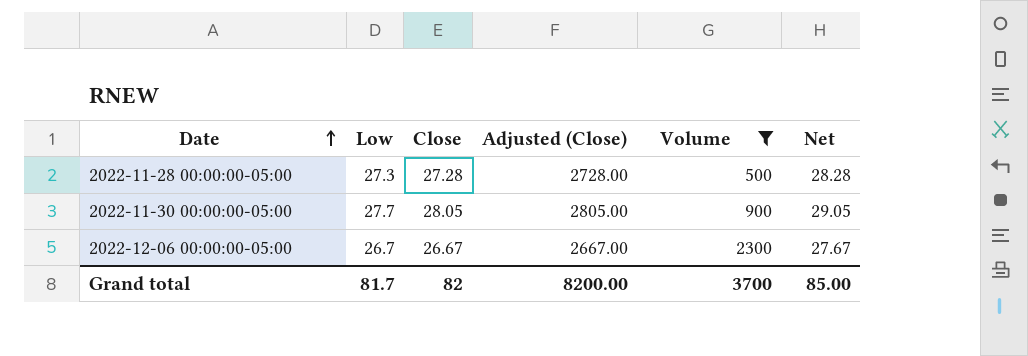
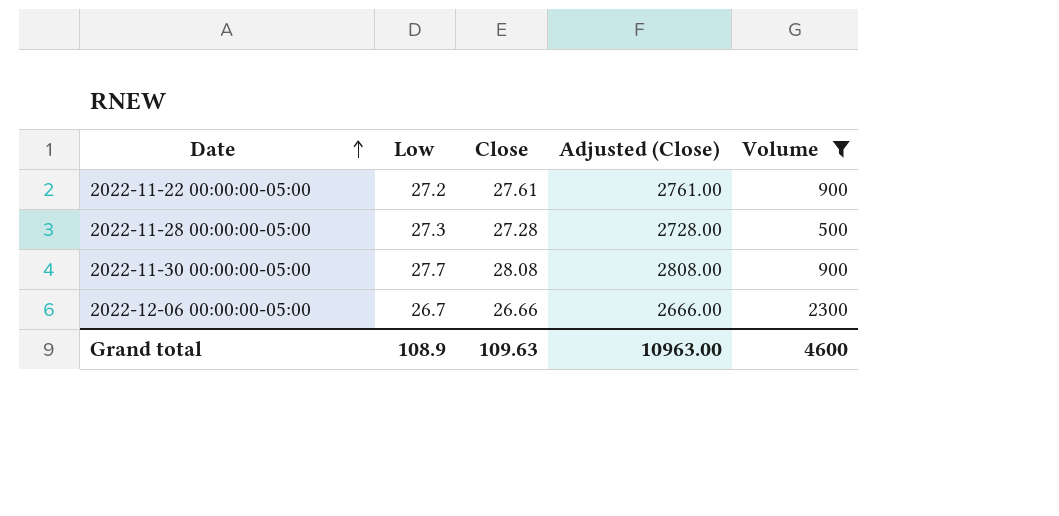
column Net | formula: [Close] + 1 -> none
row 2022-11-22 00:00:00-05:00: none -> 27.2 | 27.61 | 2761.00 | 900
2022-11-30 00:00:00-05:00 | Close: 28.05 -> 28.08
2022-11-30 00:00:00-05:00 | Adjusted (Close): 2805.00 -> 2808.00
2022-12-06 00:00:00-05:00 | Close: 26.67 -> 26.66
2022-12-06 00:00:00-05:00 | Adjusted (Close): 2667.00 -> 2666.00
Grand total | Low: 81.7 -> 108.9
Grand total | Close: 82 -> 109.63
Grand total | Adjusted (Close): 8200.00 -> 10963.00
Grand total | Volume: 3700 -> 4600

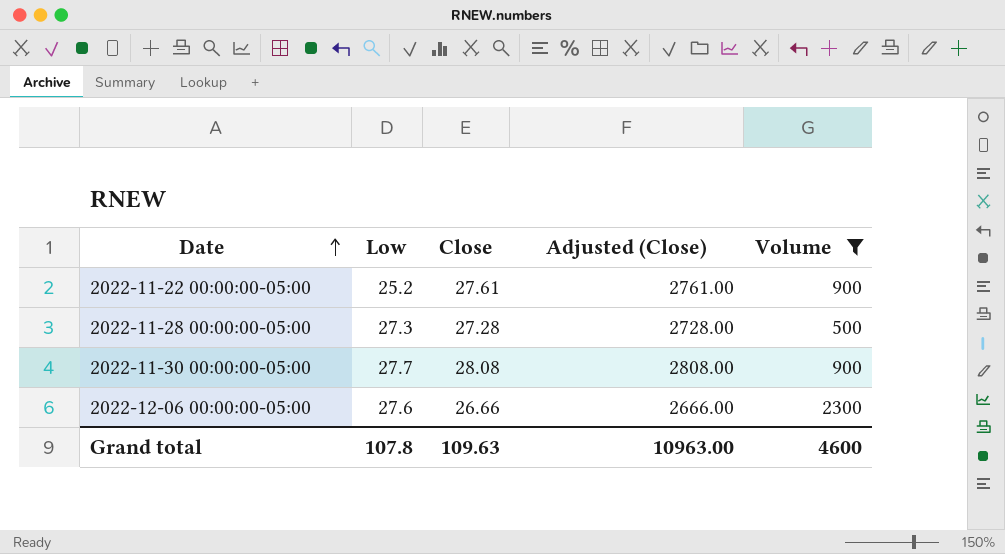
2022-11-22 00:00:00-05:00 | Low: 27.2 -> 25.2
2022-12-06 00:00:00-05:00 | Low: 26.7 -> 27.6
Grand total | Low: 108.9 -> 107.8

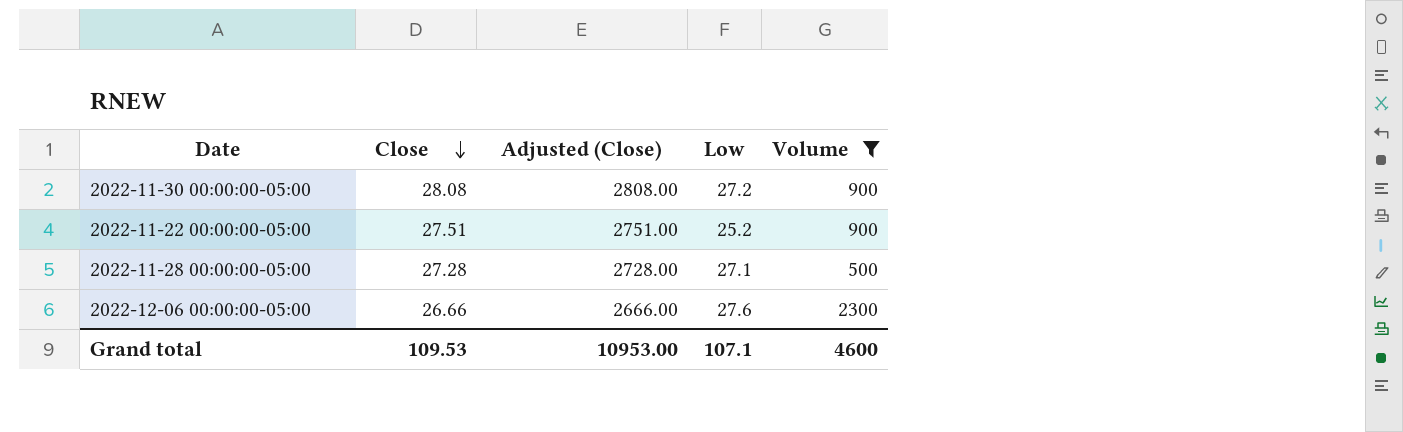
row order: Date ascending -> Close descending
column Low | position: 2 -> 4
2022-11-30 00:00:00-05:00 | Low: 27.7 -> 27.2
2022-11-22 00:00:00-05:00 | Close: 27.61 -> 27.51
2022-11-22 00:00:00-05:00 | Adjusted (Close): 2761.00 -> 2751.00
2022-11-28 00:00:00-05:00 | Low: 27.3 -> 27.1
Grand total | Close: 109.63 -> 109.53
Grand total | Adjusted (Close): 10963.00 -> 10953.00
Grand total | Low: 107.8 -> 107.1

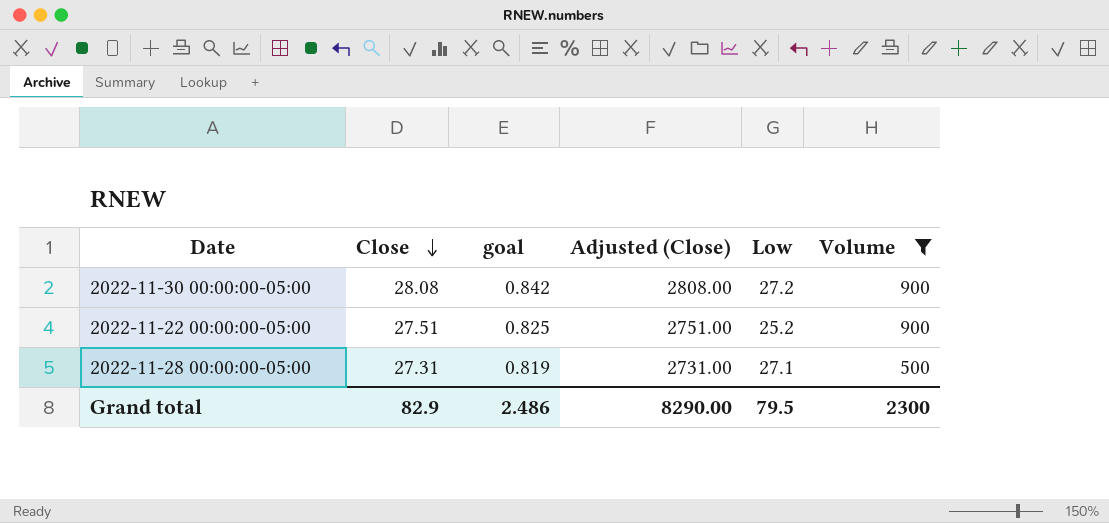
column goal | formula: none -> [Close] * 0.03
row 2022-12-06 00:00:00-05:00: 26.66 | 2666.00 | 27.6 | 2300 -> none
2022-11-28 00:00:00-05:00 | Close: 27.28 -> 27.31
2022-11-28 00:00:00-05:00 | Adjusted (Close): 2728.00 -> 2731.00
Grand total | Close: 109.53 -> 82.9
Grand total | Adjusted (Close): 10953.00 -> 8290.00
Grand total | Low: 107.1 -> 79.5
Grand total | Volume: 4600 -> 2300

